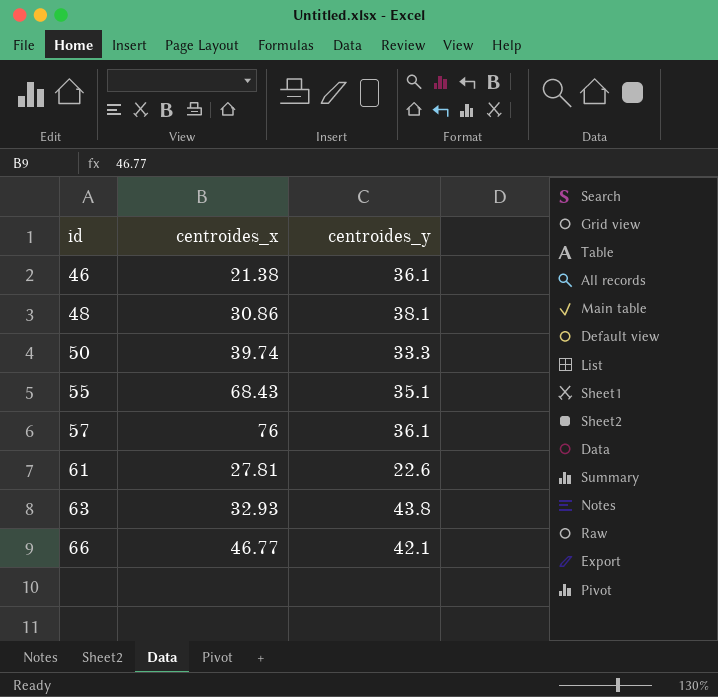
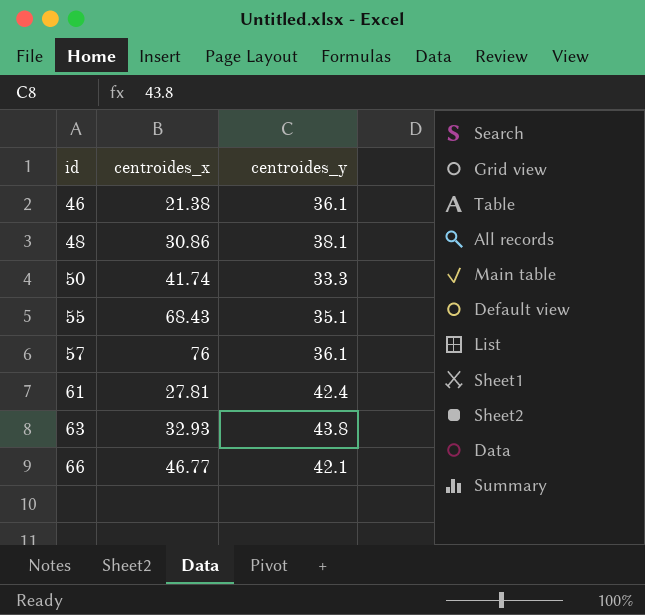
50 | centroides_x: 39.74 -> 41.74
61 | centroides_y: 22.6 -> 42.4

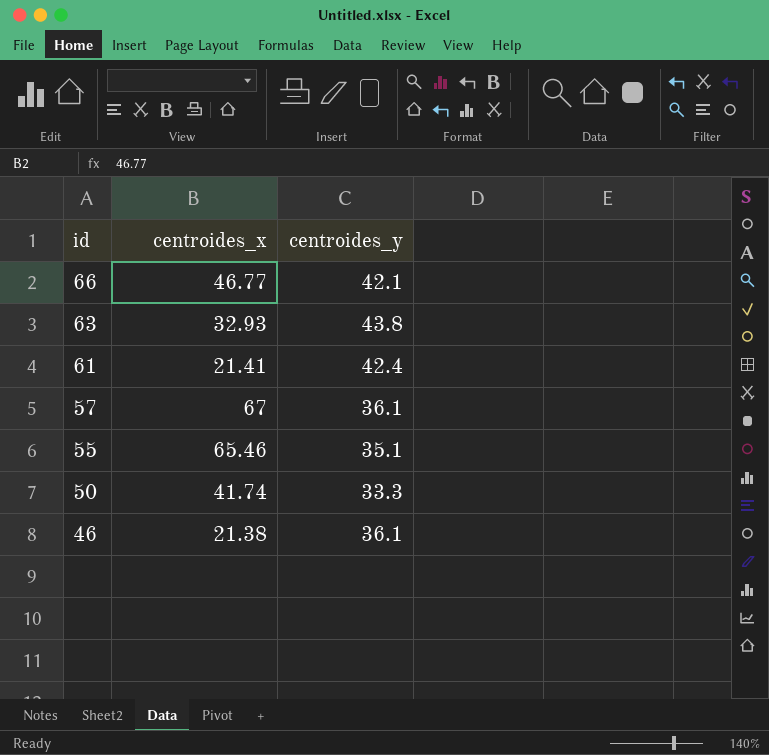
row order: id ascending -> id descending
row 48: 30.86 | 38.1 -> none
61 | centroides_x: 27.81 -> 21.41
57 | centroides_x: 76 -> 67
55 | centroides_x: 68.43 -> 65.46

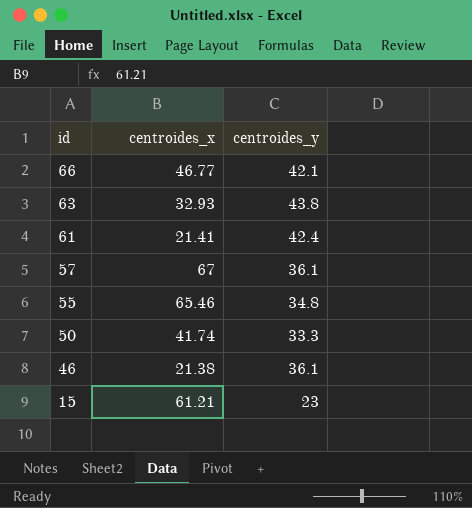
55 | centroides_y: 35.1 -> 34.8
row 15: none -> 61.21 | 23

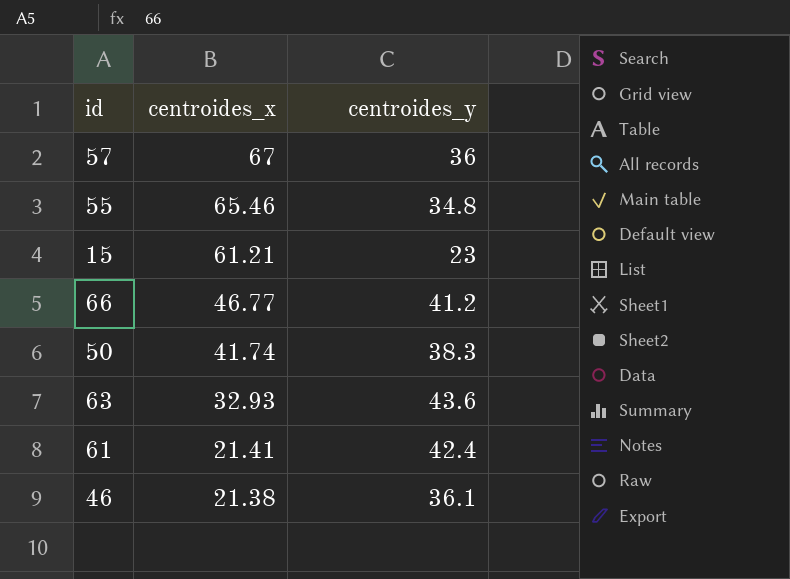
row order: id descending -> centroides_x descending
57 | centroides_y: 36.1 -> 36
66 | centroides_y: 42.1 -> 41.2
50 | centroides_y: 33.3 -> 38.3
63 | centroides_y: 43.8 -> 43.6

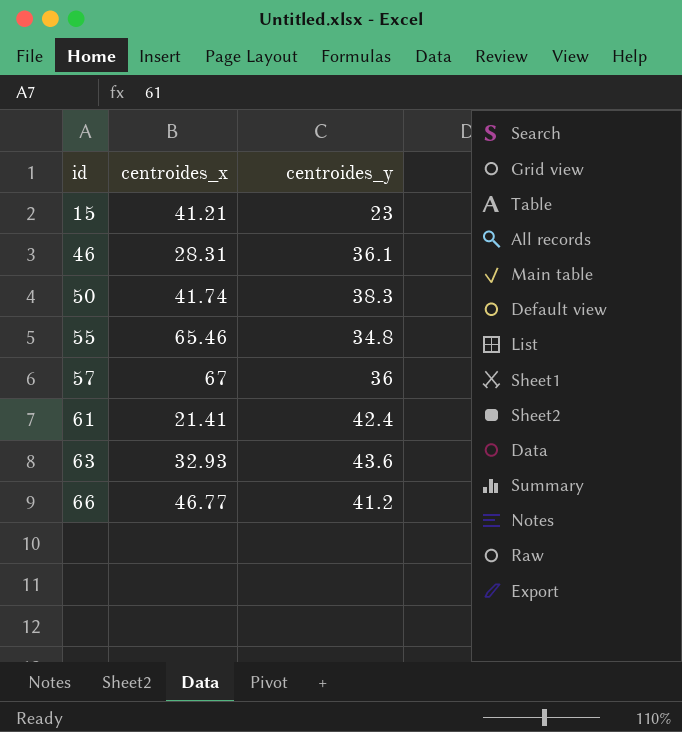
row order: centroides_x descending -> id ascending
15 | centroides_x: 61.21 -> 41.21
46 | centroides_x: 21.38 -> 28.31

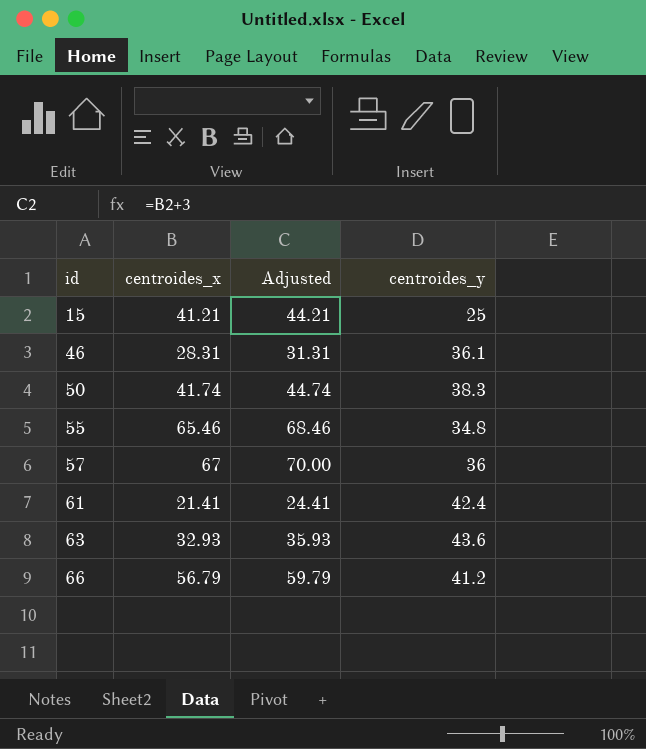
column Adjusted | formula: none -> [centroides_x] + 3
15 | centroides_y: 23 -> 25
66 | centroides_x: 46.77 -> 56.79

